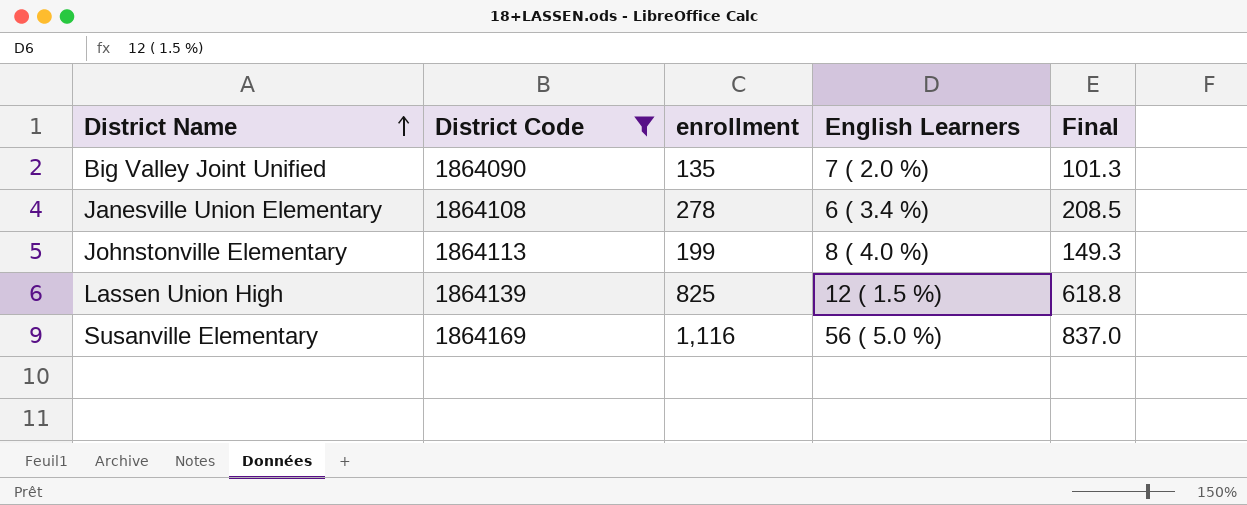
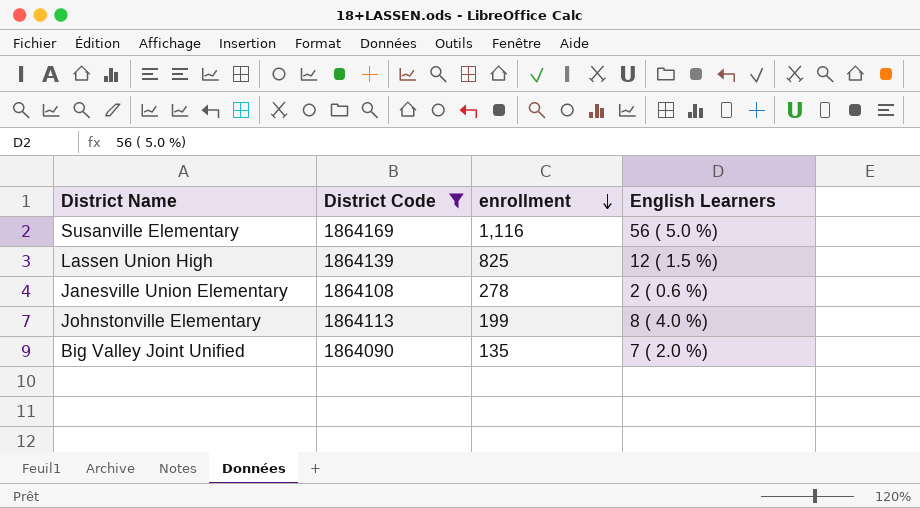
row order: District Name ascending -> enrollment descending
column Final | formula: [enrollment] * 0.75 -> none
Janesville Union Elementary | English Learners: 6 ( 3.4 %) -> 2 ( 0.6 %)

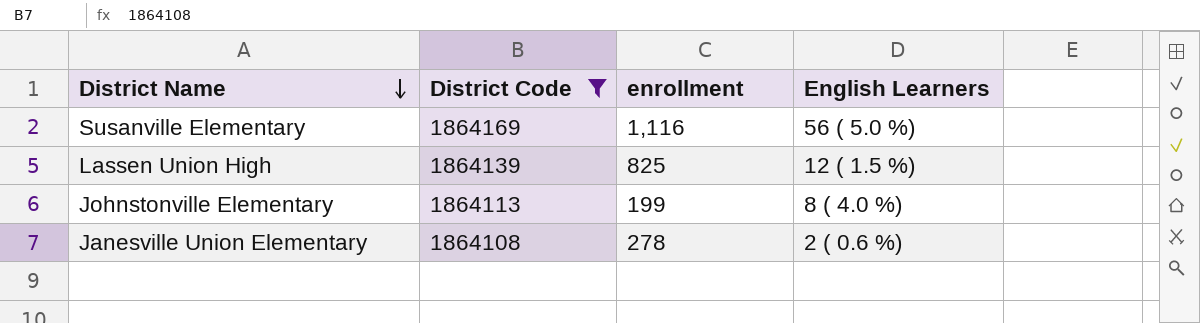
row order: enrollment descending -> District Name descending
row Big Valley Joint Unified: 1864090 | 135 | 7 ( 2.0 %) -> none

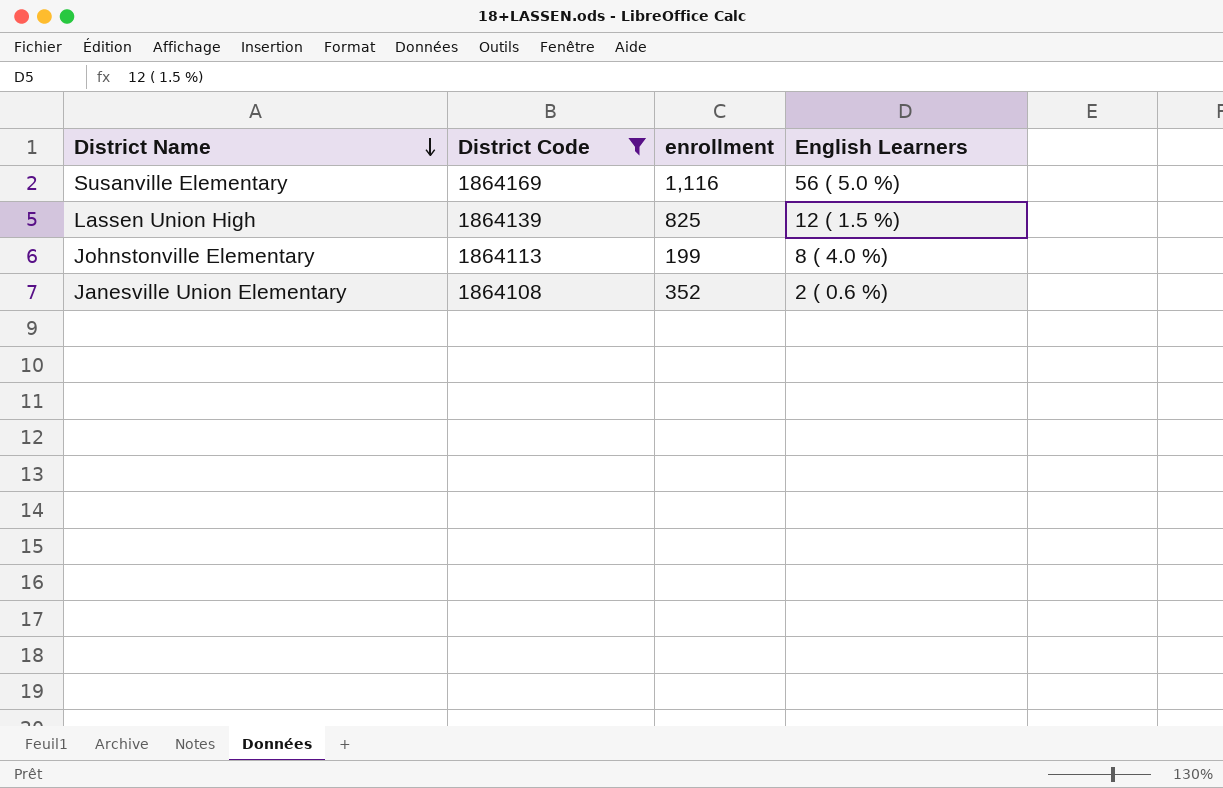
Janesville Union Elementary | enrollment: 278 -> 352

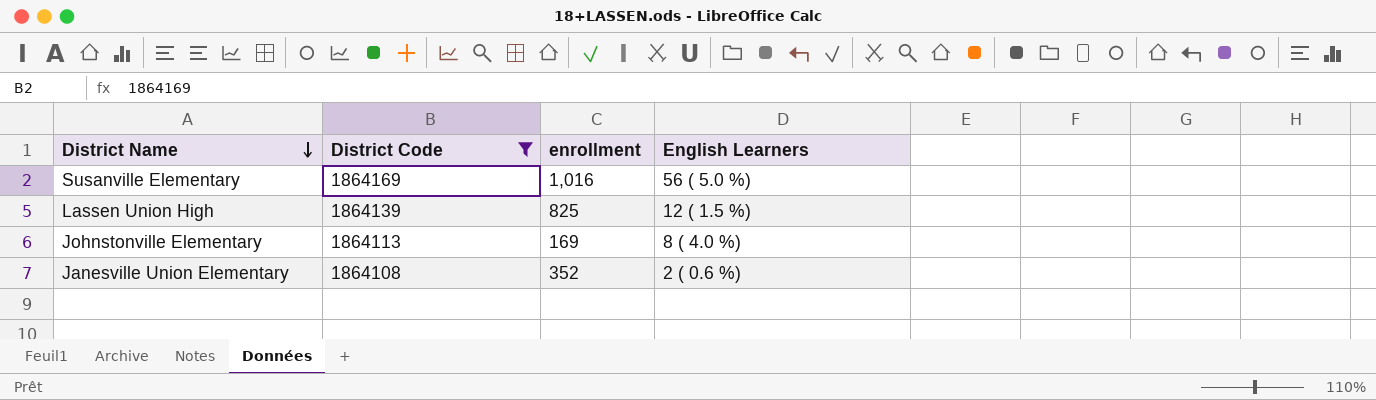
Susanville Elementary | enrollment: 1,116 -> 1,016
Johnstonville Elementary | enrollment: 199 -> 169

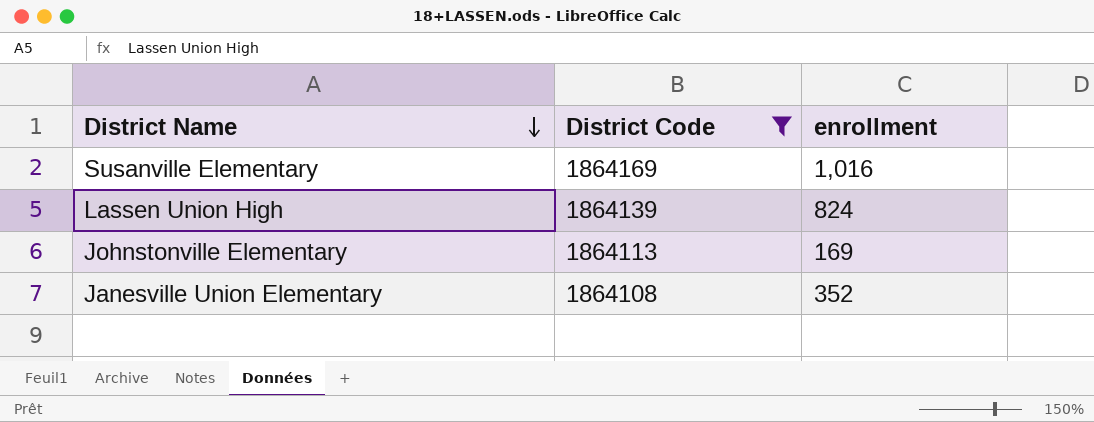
column English Learners | position: 4 -> none
Lassen Union High | enrollment: 825 -> 824

